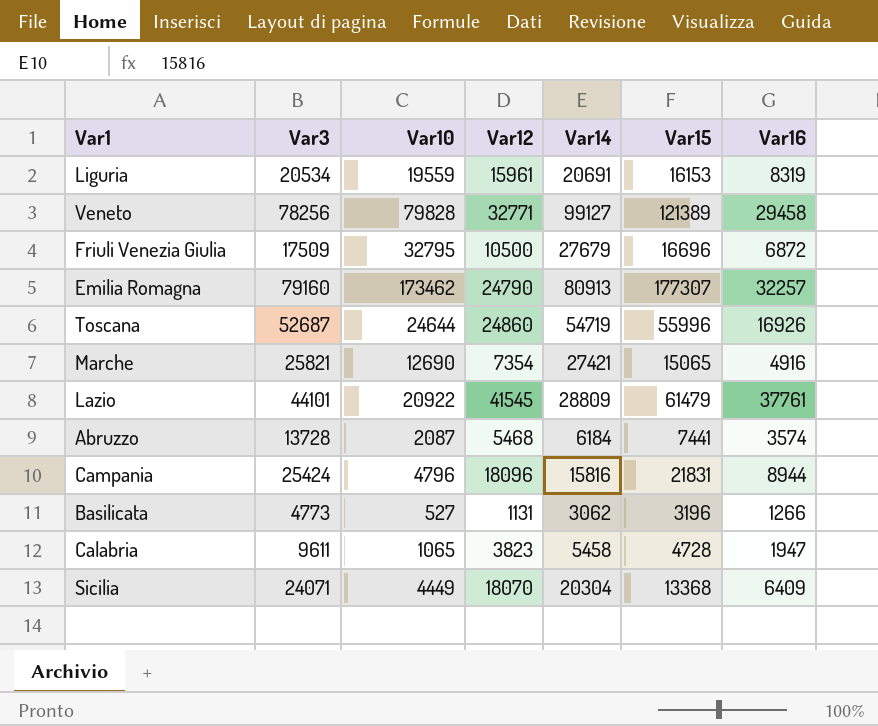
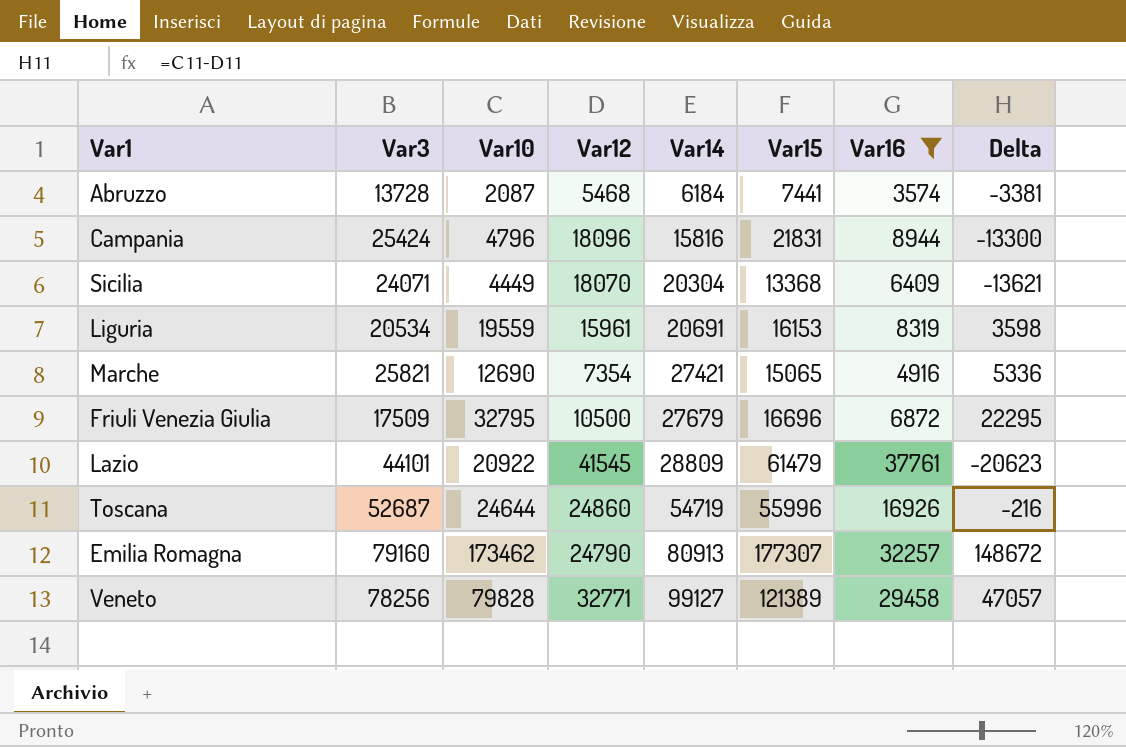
filter: none -> Var16 >= 3574
row order: none -> Var14 ascending
column Delta | formula: none -> [Var10] - [Var12]

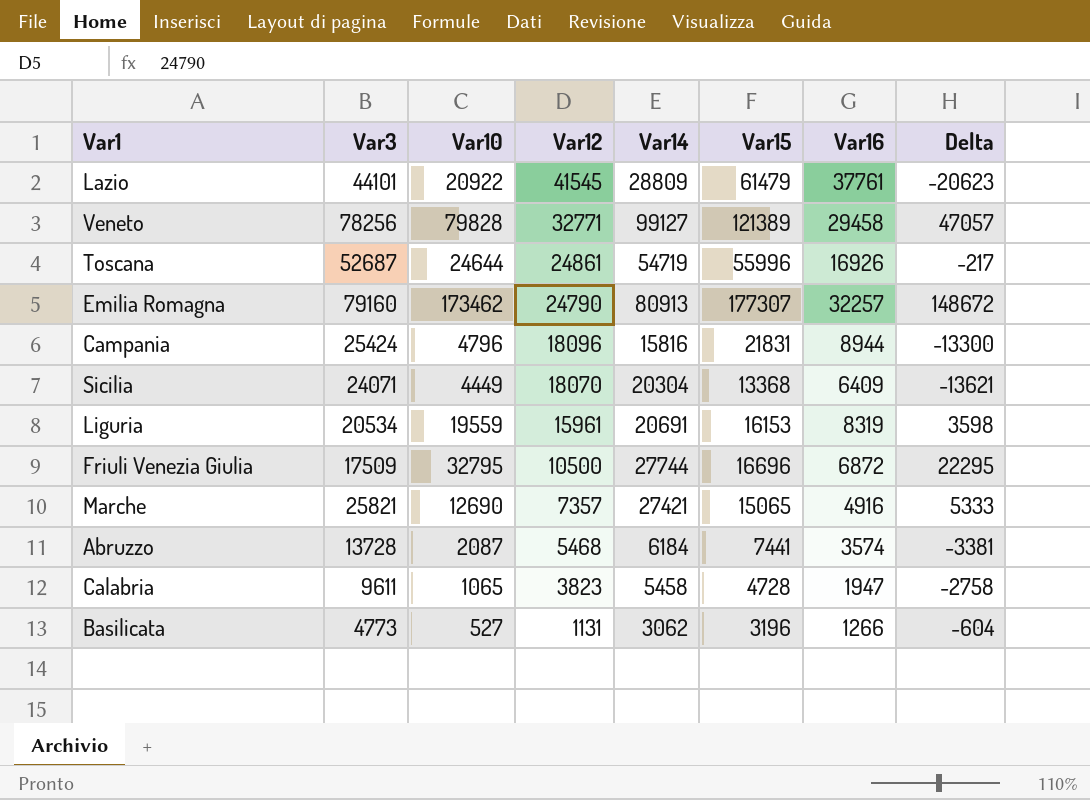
filter: Var16 >= 3574 -> none
row order: Var14 ascending -> Var12 descending
Toscana | Var12: 24860 -> 24861
Toscana | Delta: -216 -> -217
Friuli Venezia Giulia | Var14: 27679 -> 27744
Marche | Var12: 7354 -> 7357
Marche | Delta: 5336 -> 5333

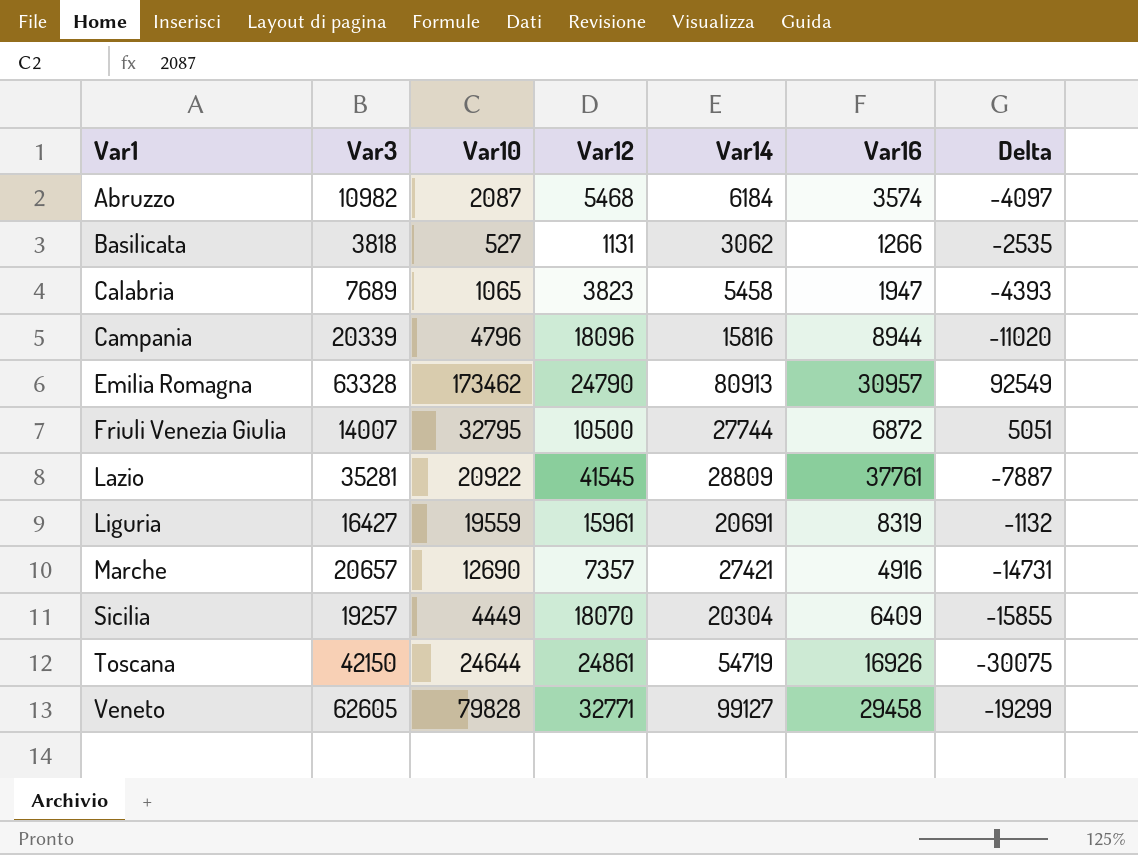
row order: Var12 descending -> Var1 ascending
column Var15 | position: 6 -> none
column Delta | formula: [Var10] - [Var12] -> [Var10] - [Var14]
Abruzzo | Var3: 13728 -> 10982
Basilicata | Var3: 4773 -> 3818
Calabria | Var3: 9611 -> 7689
Campania | Var3: 25424 -> 20339
Emilia Romagna | Var3: 79160 -> 63328
Emilia Romagna | Var16: 32257 -> 30957
Friuli Venezia Giulia | Var3: 17509 -> 14007
Lazio | Var3: 44101 -> 35281
Liguria | Var3: 20534 -> 16427
Marche | Var3: 25821 -> 20657
Sicilia | Var3: 24071 -> 19257
Toscana | Var3: 52687 -> 42150
Veneto | Var3: 78256 -> 62605

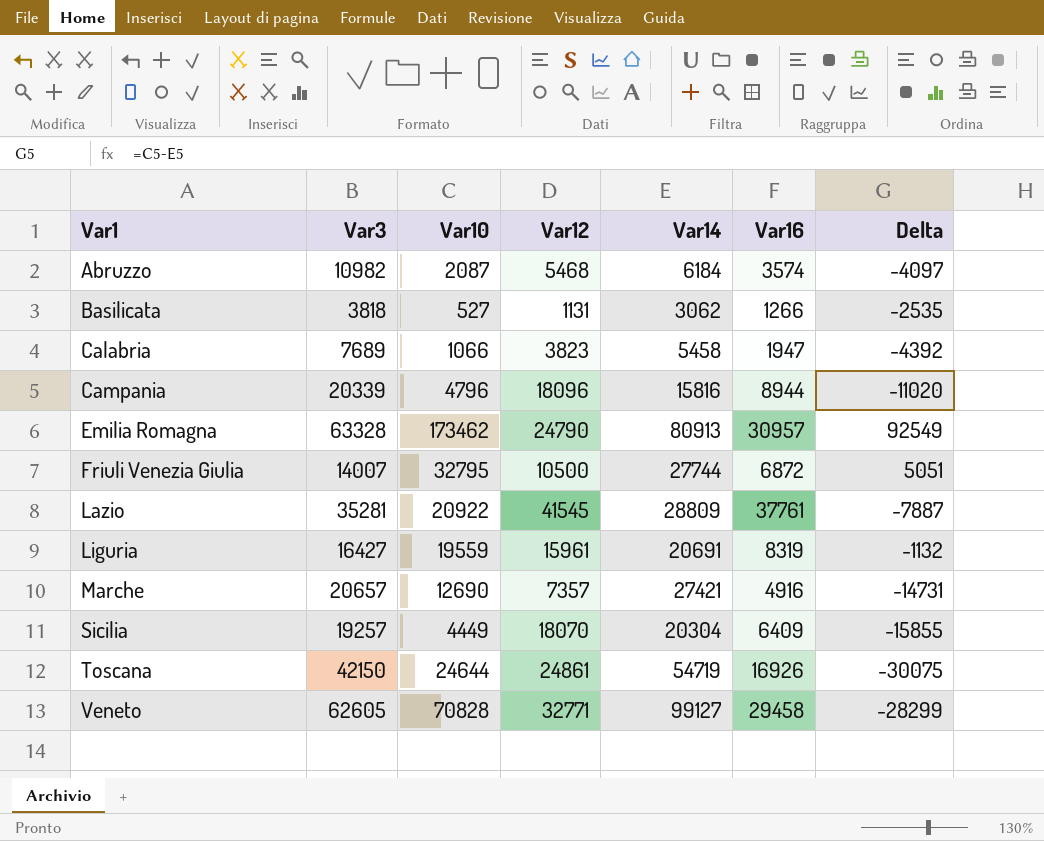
Calabria | Var10: 1065 -> 1066
Calabria | Delta: -4393 -> -4392
Veneto | Var10: 79828 -> 70828
Veneto | Delta: -19299 -> -28299

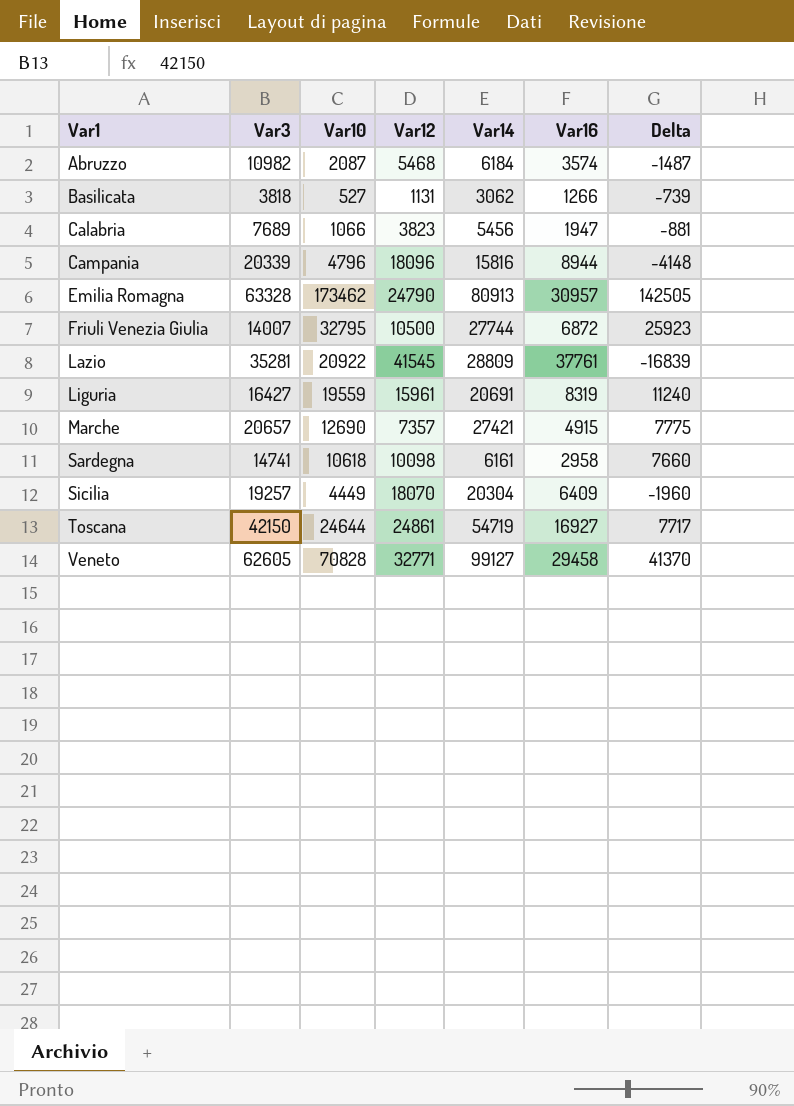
column Delta | formula: [Var10] - [Var14] -> [Var10] - [Var16]
Calabria | Var14: 5458 -> 5456
Marche | Var16: 4916 -> 4915
row Sardegna: none -> 14741 | 10618 | 10098 | 6161 | 2958 | 7660
Toscana | Var16: 16926 -> 16927

